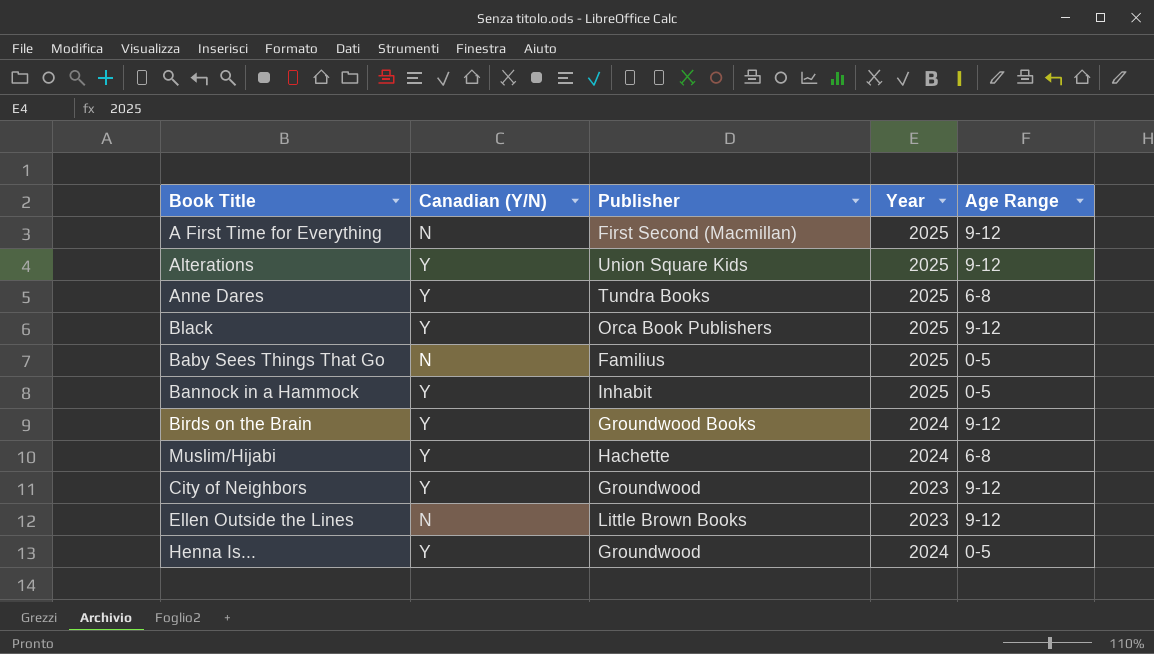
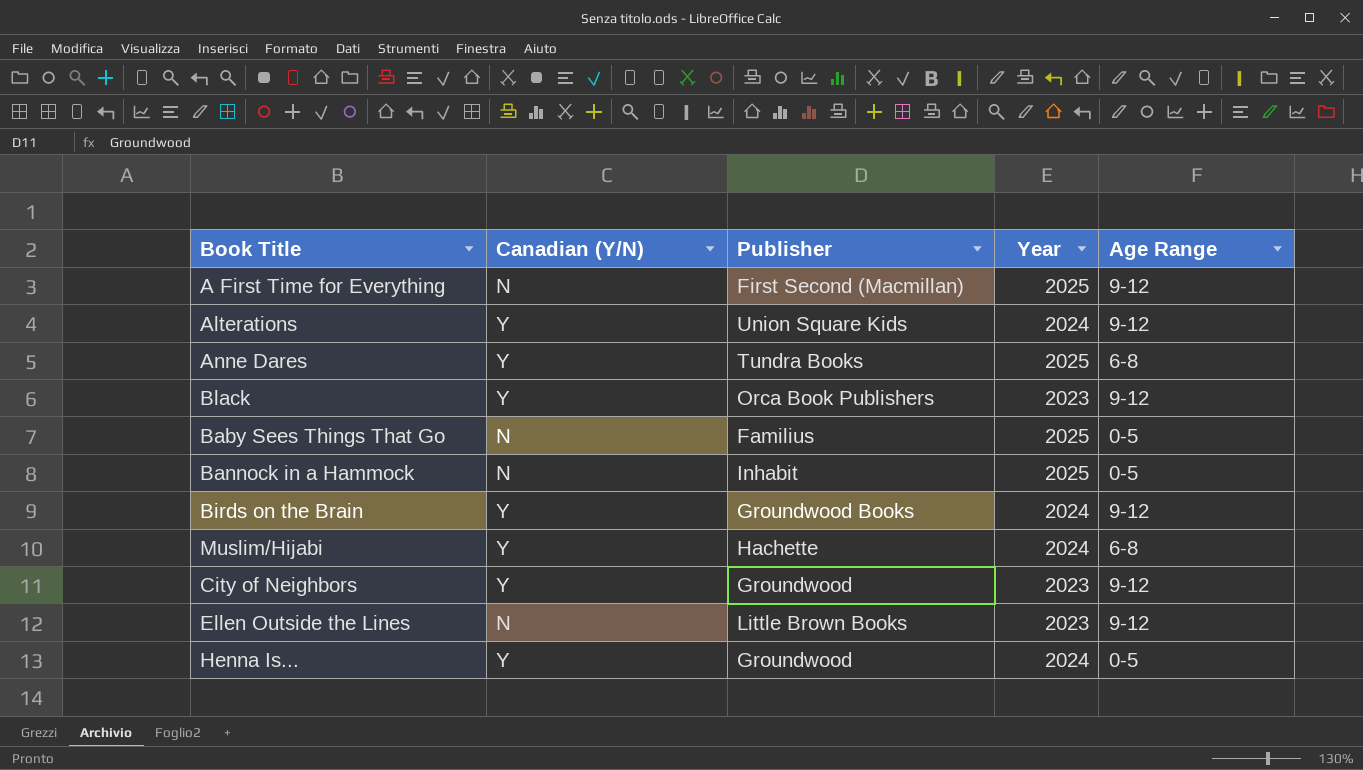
Alterations | Year: 2025 -> 2024
Black | Year: 2025 -> 2023
Bannock in a Hammock | Canadian (Y/N): Y -> N

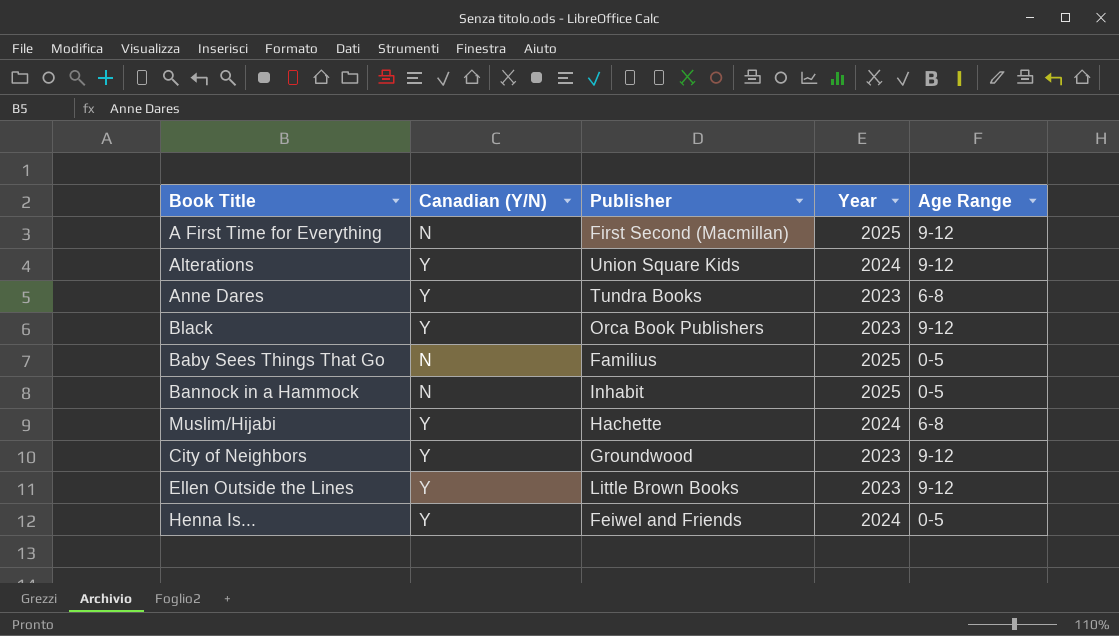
row Birds on the Brain: Y | Groundwood Books | 2024 | 9-12 -> none
Anne Dares | Year: 2025 -> 2023
Ellen Outside the Lines | Canadian (Y/N): N -> Y
Henna Is... | Publisher: Groundwood -> Feiwel and Friends

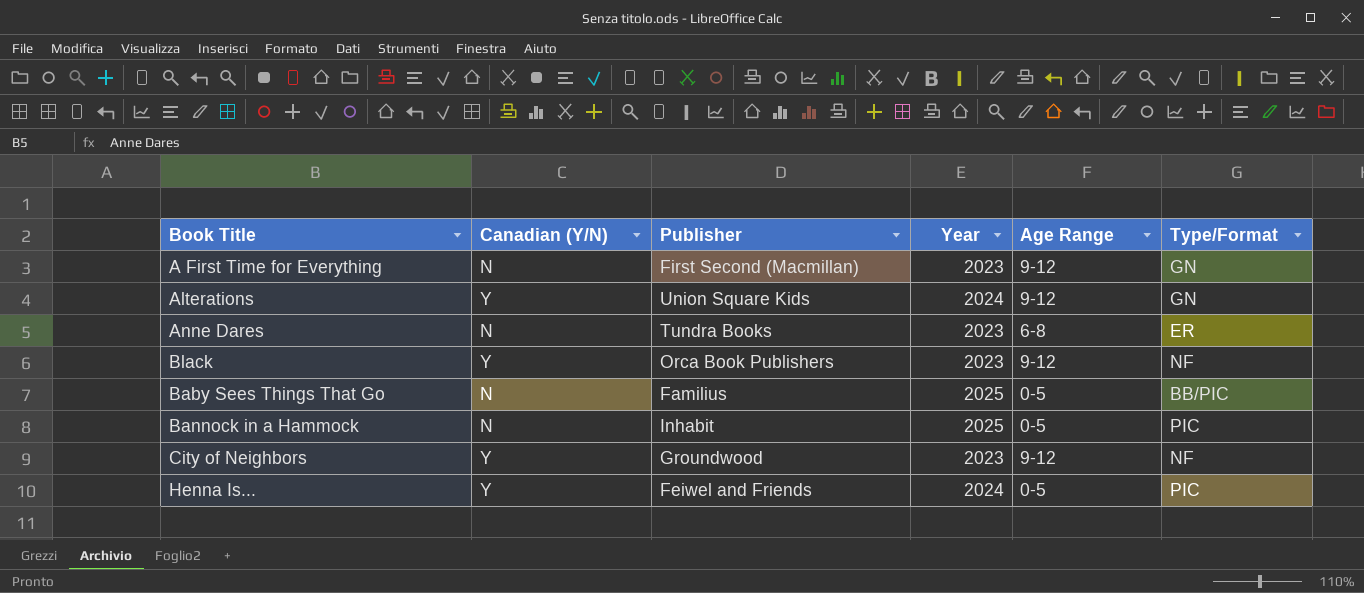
column Type/Format | position: none -> 6
row Muslim/Hijabi: Y | Hachette | 2024 | 6-8 -> none
row Ellen Outside the Lines: Y | Little Brown Books | 2023 | 9-12 -> none
A First Time for Everything | Year: 2025 -> 2023
Anne Dares | Canadian (Y/N): Y -> N

